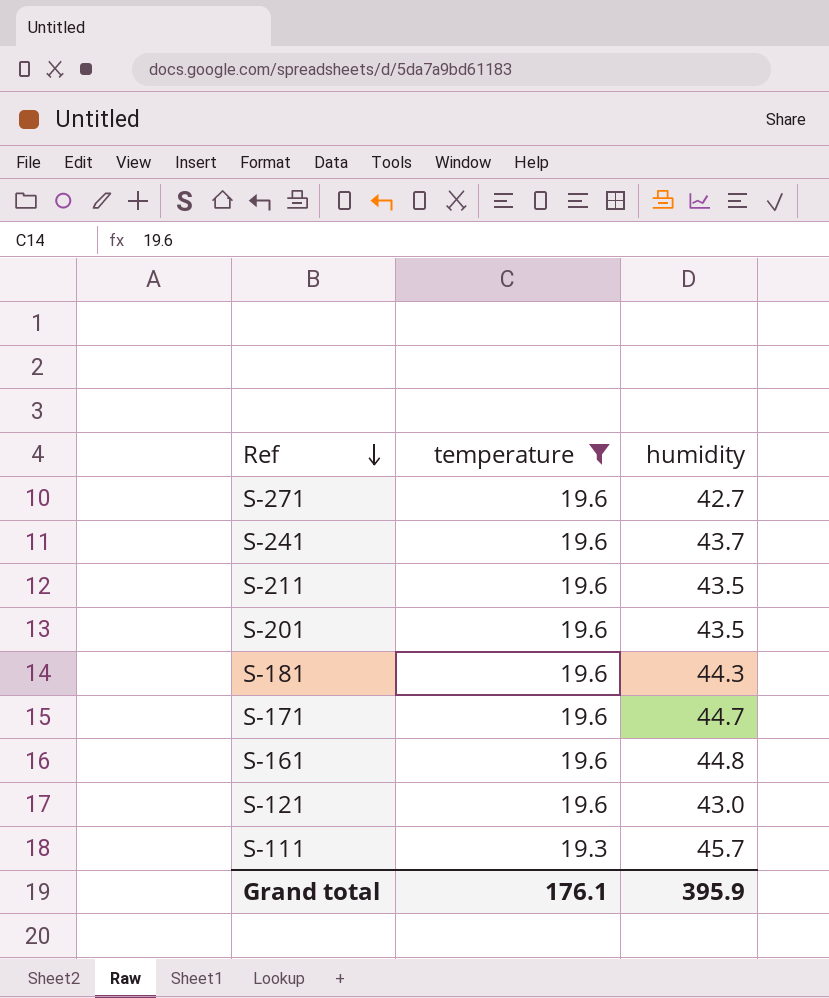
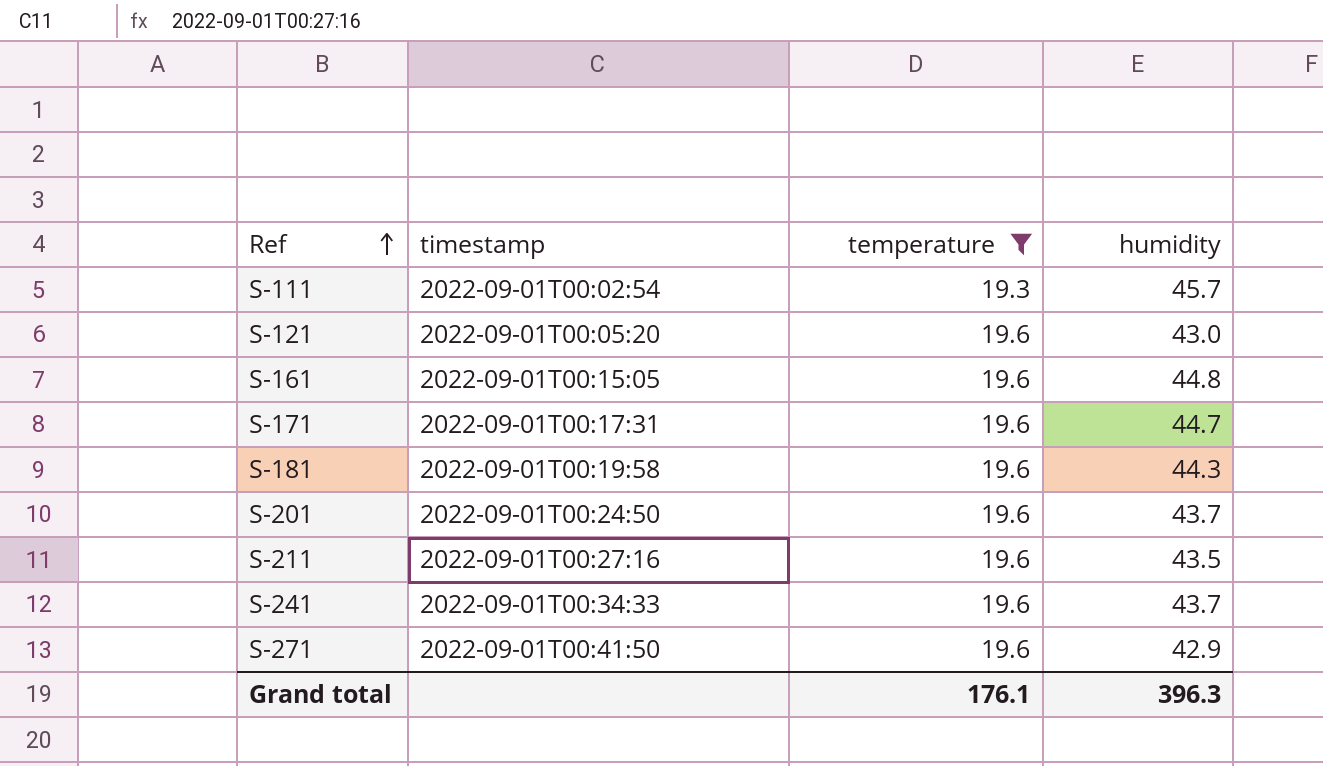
row order: Ref descending -> Ref ascending
column timestamp | position: none -> 2
S-201 | humidity: 43.5 -> 43.7
S-271 | humidity: 42.7 -> 42.9
Grand total | humidity: 395.9 -> 396.3

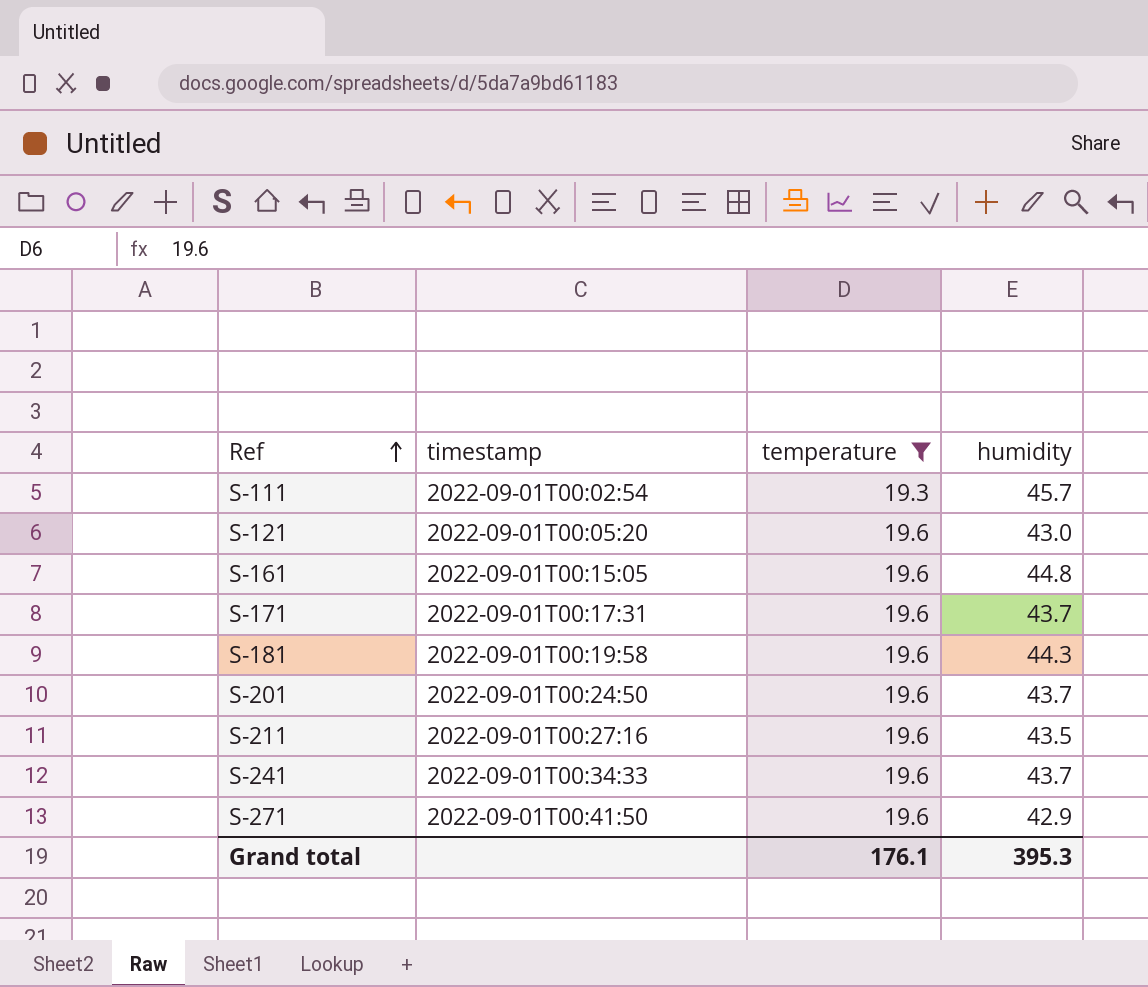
S-171 | humidity: 44.7 -> 43.7
Grand total | humidity: 396.3 -> 395.3

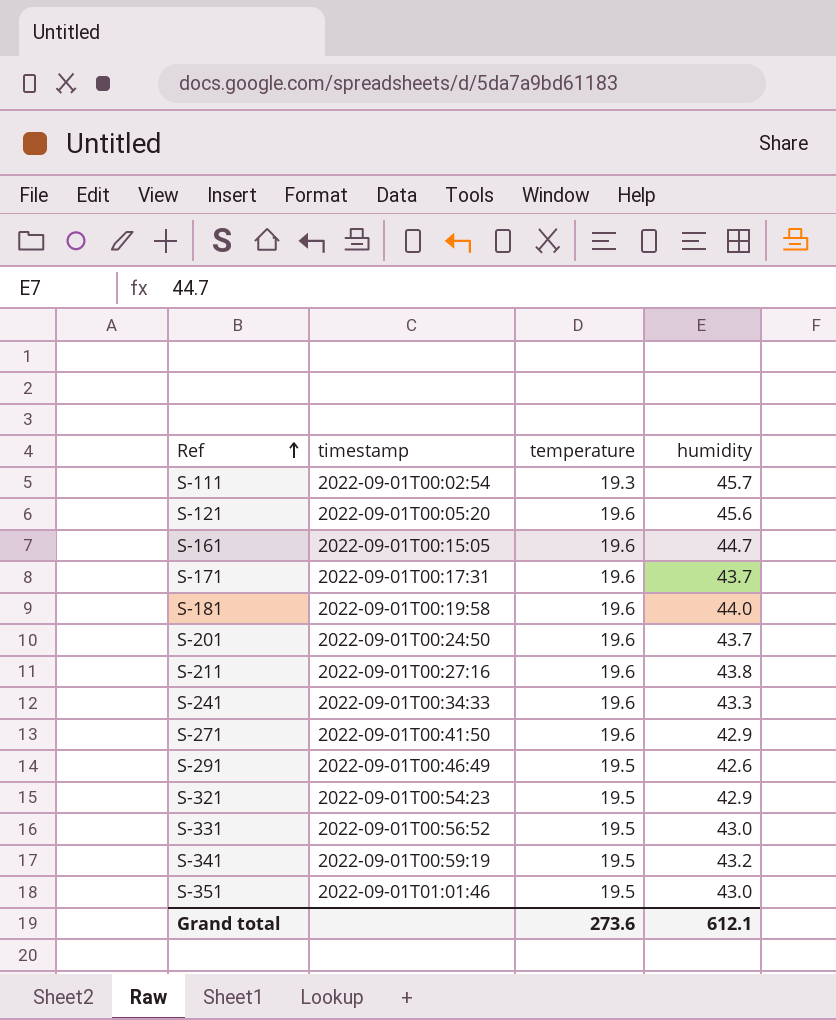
filter: temperature != 19.5 -> none
S-121 | humidity: 43.0 -> 45.6
S-161 | humidity: 44.8 -> 44.7
S-181 | humidity: 44.3 -> 44.0
S-211 | humidity: 43.5 -> 43.8
S-241 | humidity: 43.7 -> 43.3
Grand total | temperature: 176.1 -> 273.6
Grand total | humidity: 395.3 -> 612.1

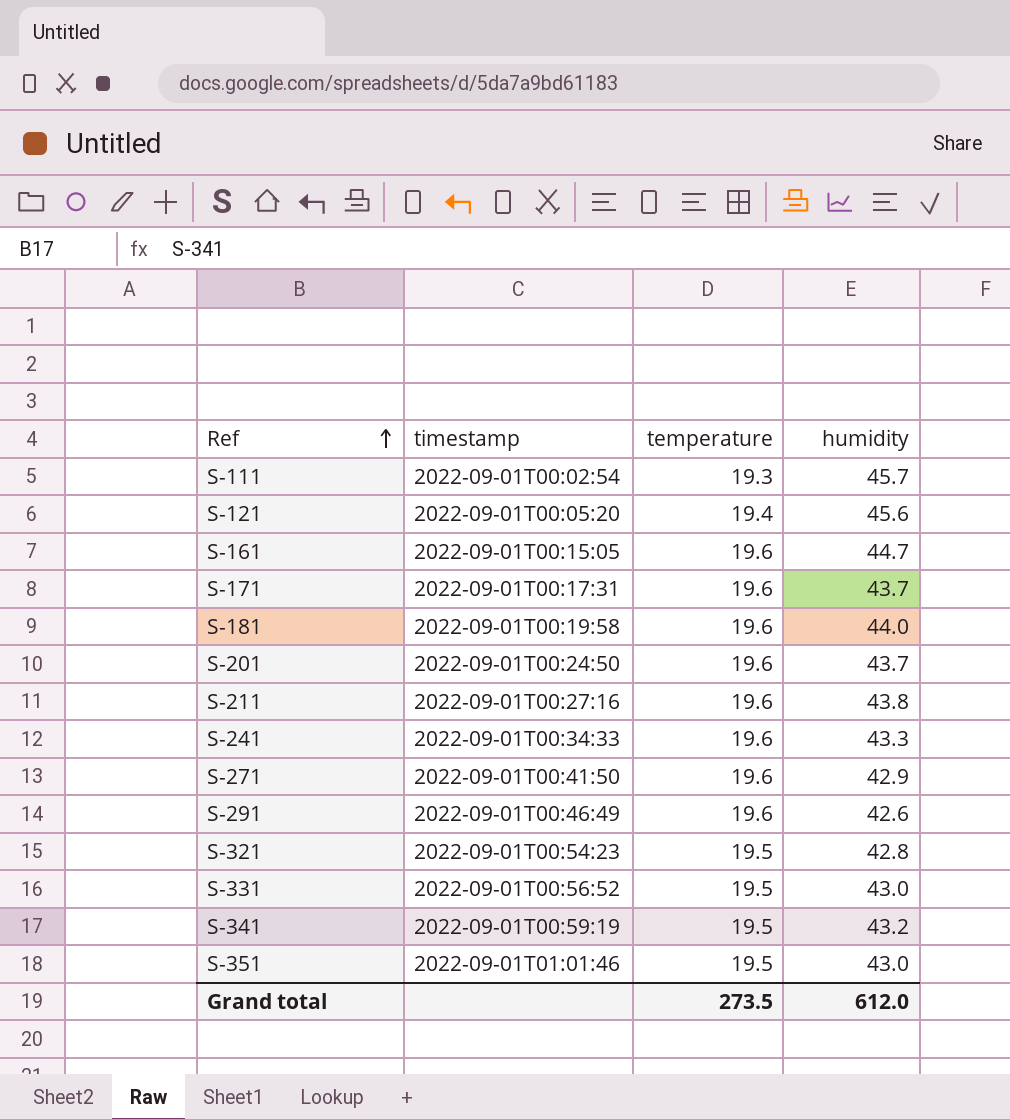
S-121 | temperature: 19.6 -> 19.4
S-291 | temperature: 19.5 -> 19.6
S-321 | humidity: 42.9 -> 42.8
Grand total | temperature: 273.6 -> 273.5
Grand total | humidity: 612.1 -> 612.0

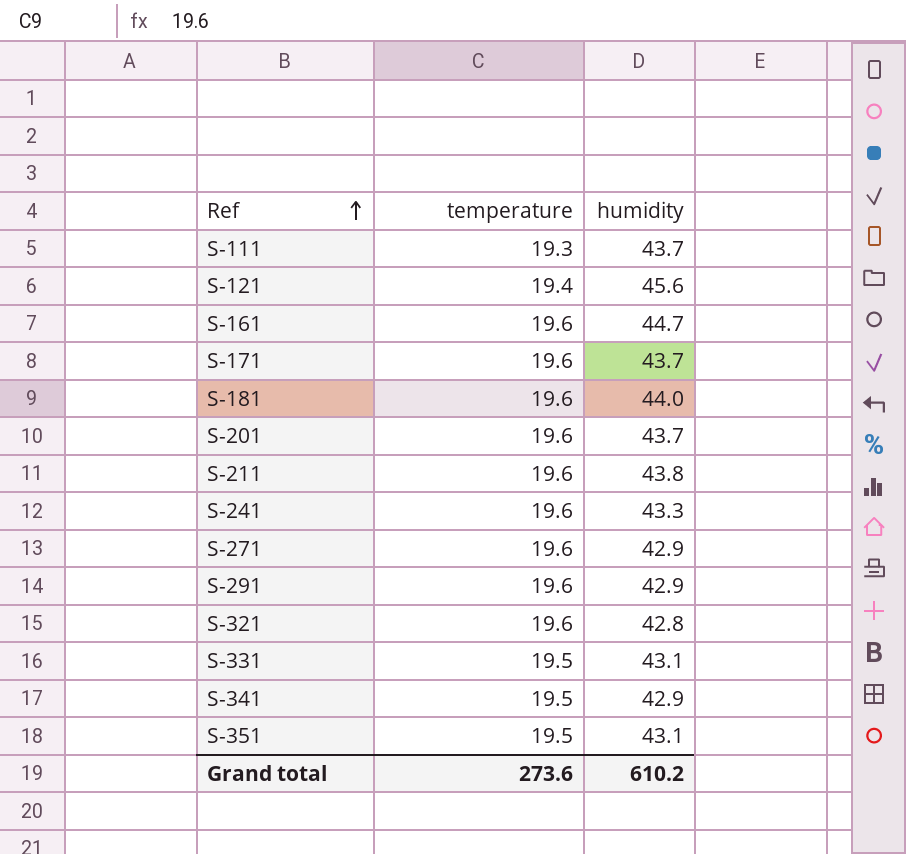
column timestamp | position: 2 -> none
S-111 | humidity: 45.7 -> 43.7
S-291 | humidity: 42.6 -> 42.9
S-321 | temperature: 19.5 -> 19.6
S-331 | humidity: 43.0 -> 43.1
S-341 | humidity: 43.2 -> 42.9
S-351 | humidity: 43.0 -> 43.1
Grand total | temperature: 273.5 -> 273.6
Grand total | humidity: 612.0 -> 610.2

